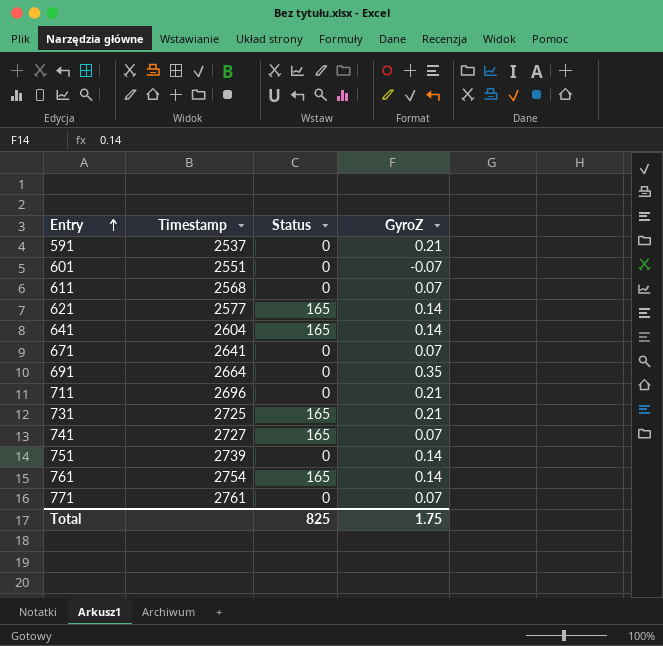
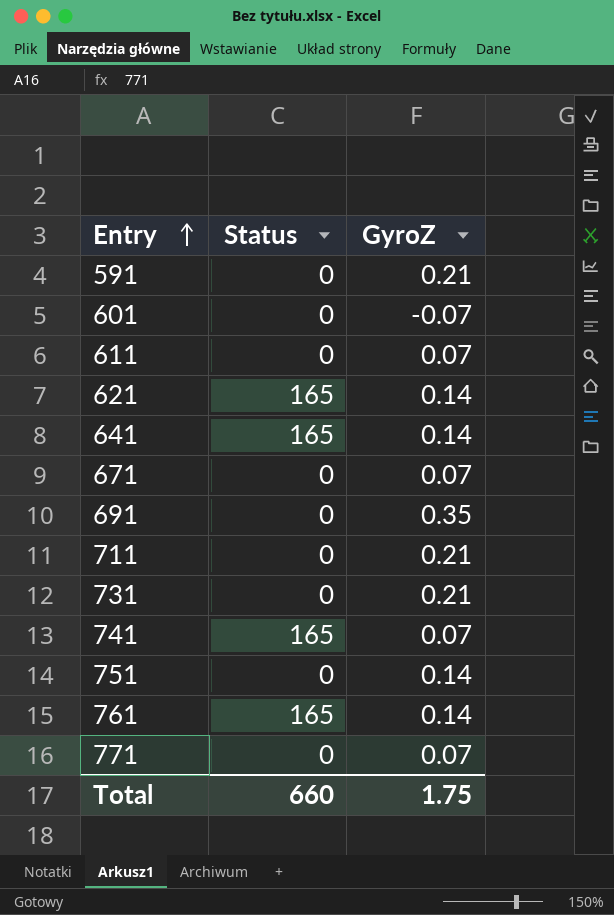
column Timestamp | position: 2 -> none
731 | Status: 165 -> 0
Total | Status: 825 -> 660

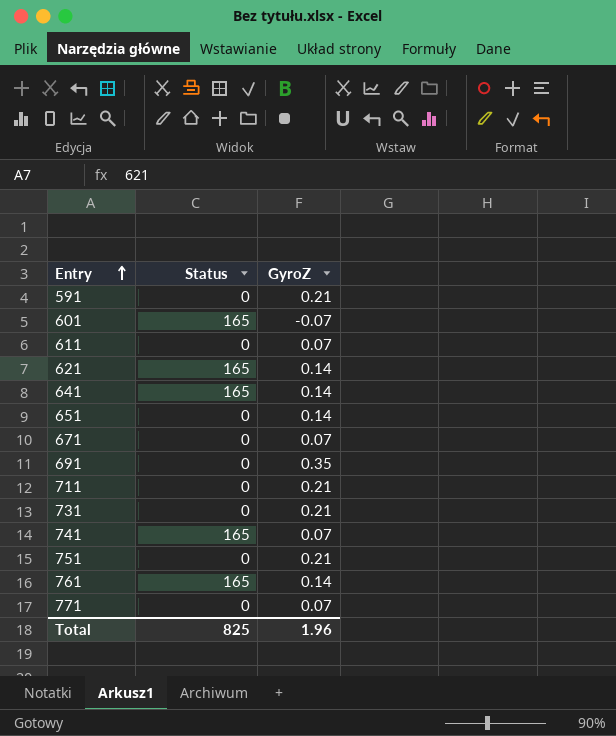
601 | Status: 0 -> 165
row 651: none -> 0 | 0.14
751 | GyroZ: 0.14 -> 0.21
Total | Status: 660 -> 825
Total | GyroZ: 1.75 -> 1.96

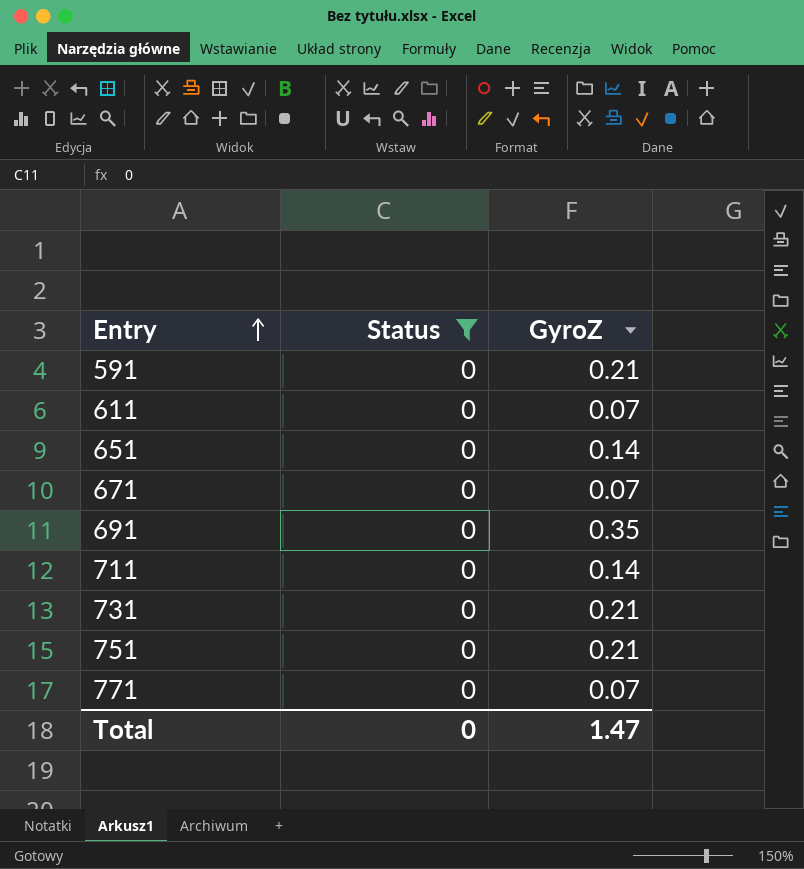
filter: none -> Status = 0
711 | GyroZ: 0.21 -> 0.14
Total | Status: 825 -> 0
Total | GyroZ: 1.96 -> 1.47

